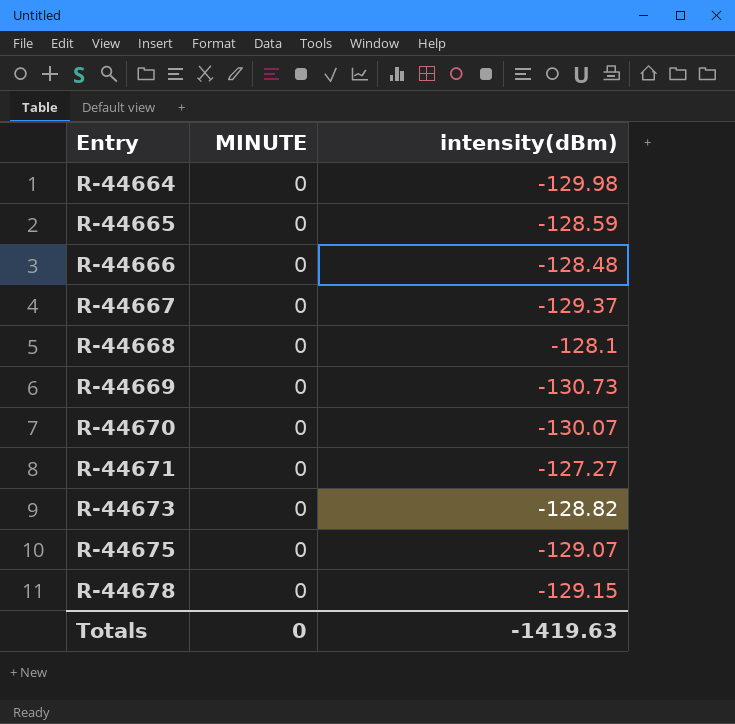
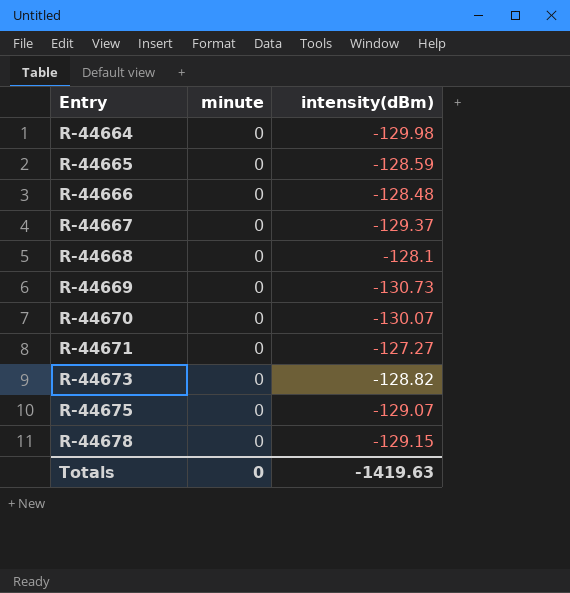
column name: MINUTE -> minute

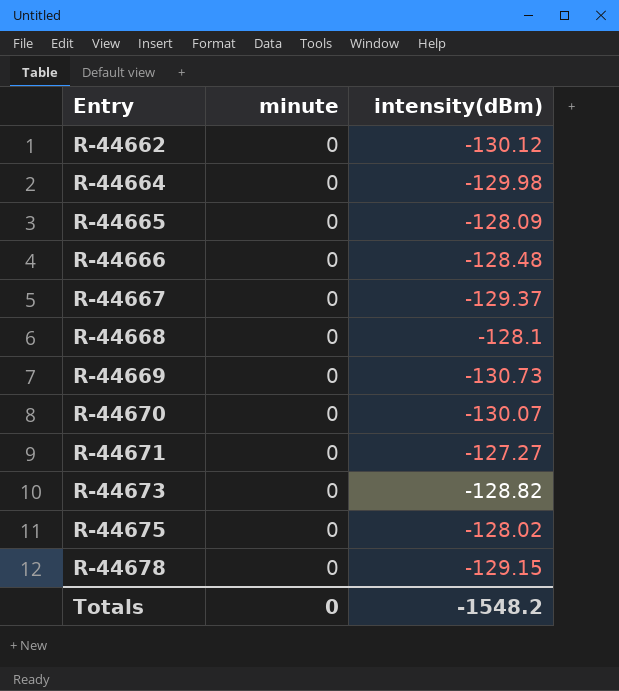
row R-44662: none -> 0 | -130.12
R-44665 | intensity(dBm): -128.59 -> -128.09
R-44675 | intensity(dBm): -129.07 -> -128.02
Totals | intensity(dBm): -1419.63 -> -1548.2

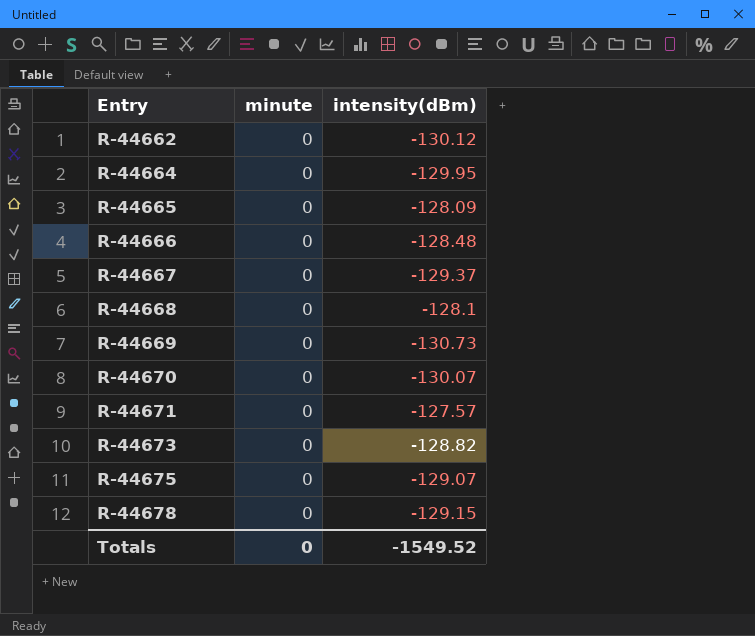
R-44664 | intensity(dBm): -129.98 -> -129.95
R-44671 | intensity(dBm): -127.27 -> -127.57
R-44675 | intensity(dBm): -128.02 -> -129.07
Totals | intensity(dBm): -1548.2 -> -1549.52

